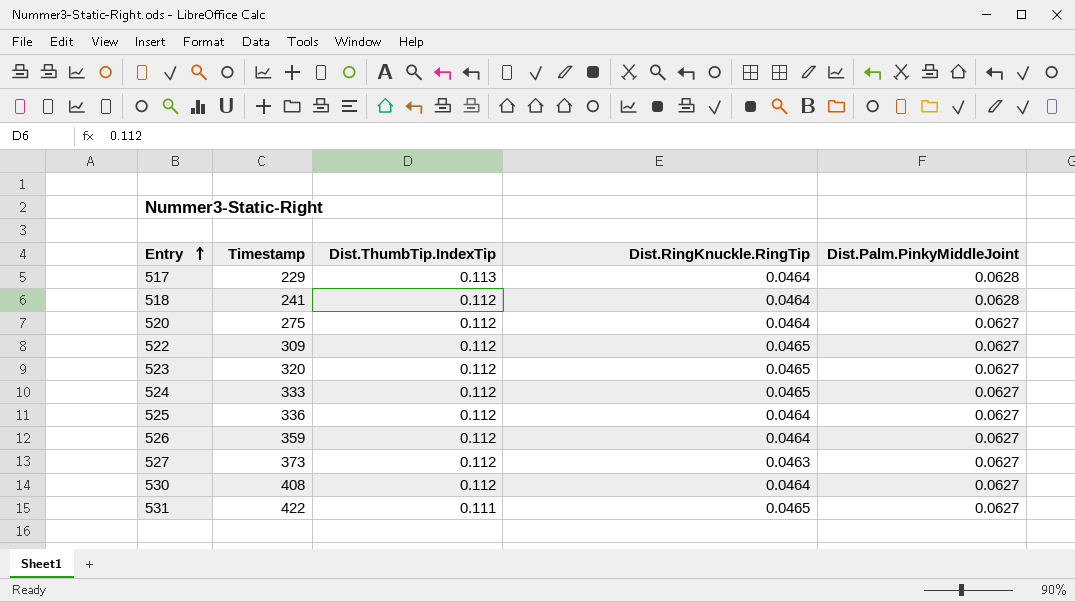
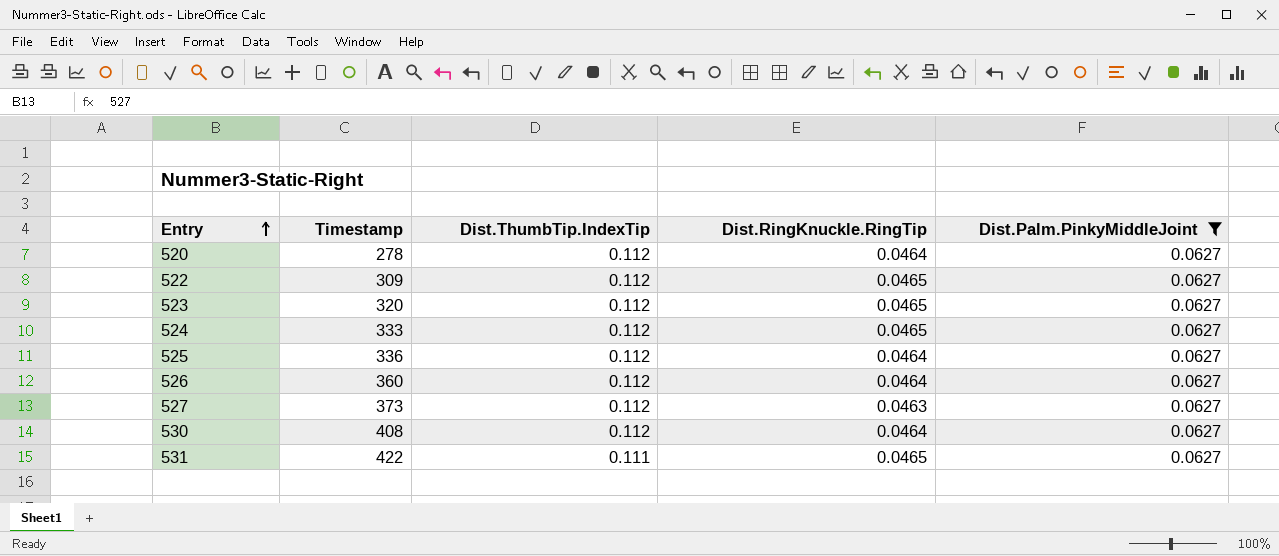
filter: none -> Dist.Palm.PinkyMiddleJoint = 0.0627
520 | Timestamp: 275 -> 278
526 | Timestamp: 359 -> 360

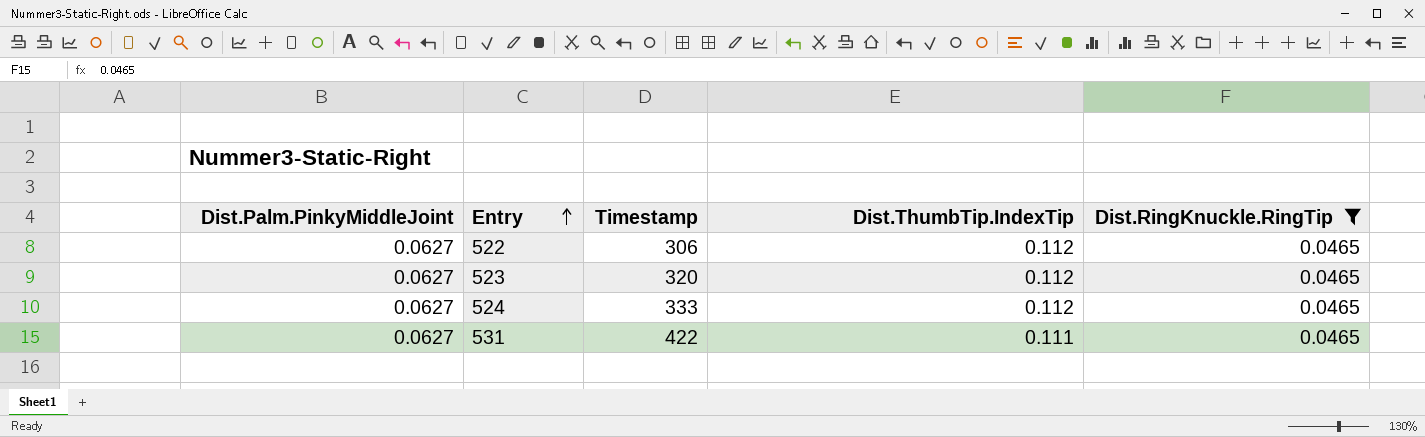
filter: Dist.Palm.PinkyMiddleJoint = 0.0627 -> Dist.RingKnuckle.RingTip = 0.0465
column Dist.Palm.PinkyMiddleJoint | position: 5 -> 1
522 | Timestamp: 309 -> 306

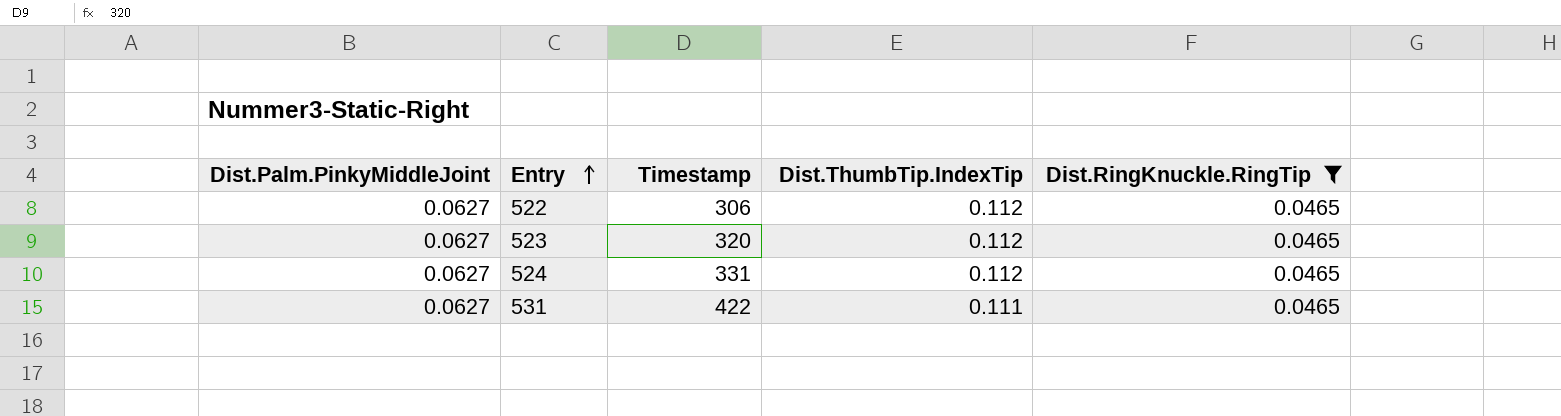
524 | Timestamp: 333 -> 331

